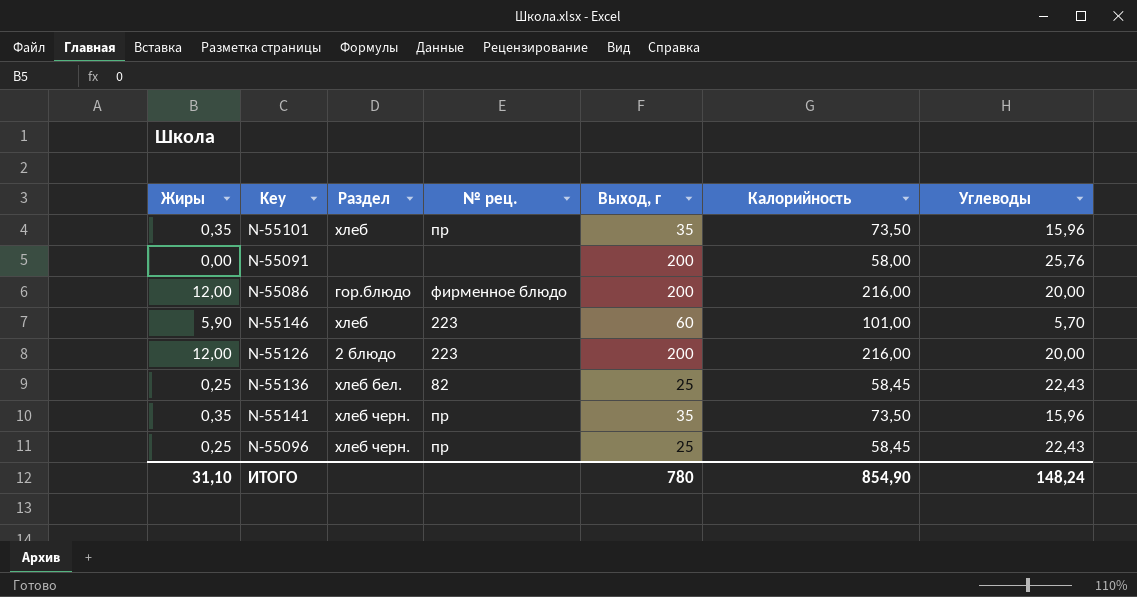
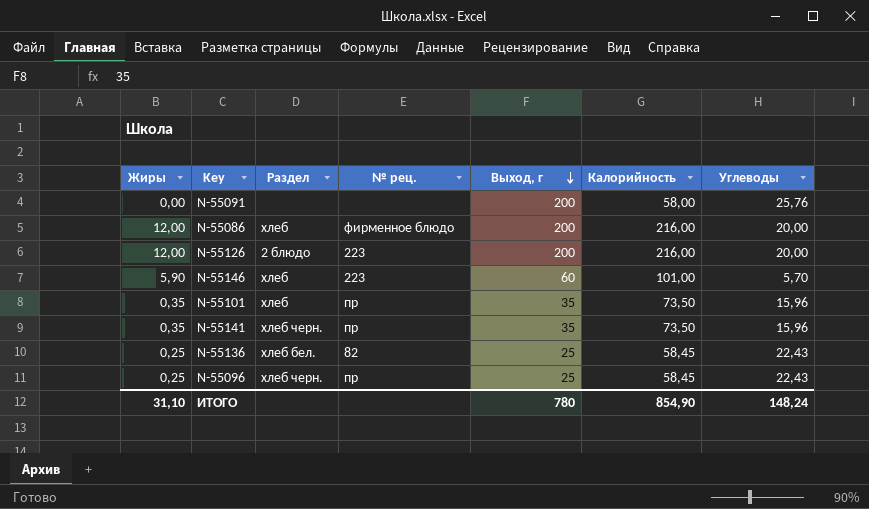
row order: none -> Выход, г descending
N-55086 | Раздел: гор.блюдо -> хлеб

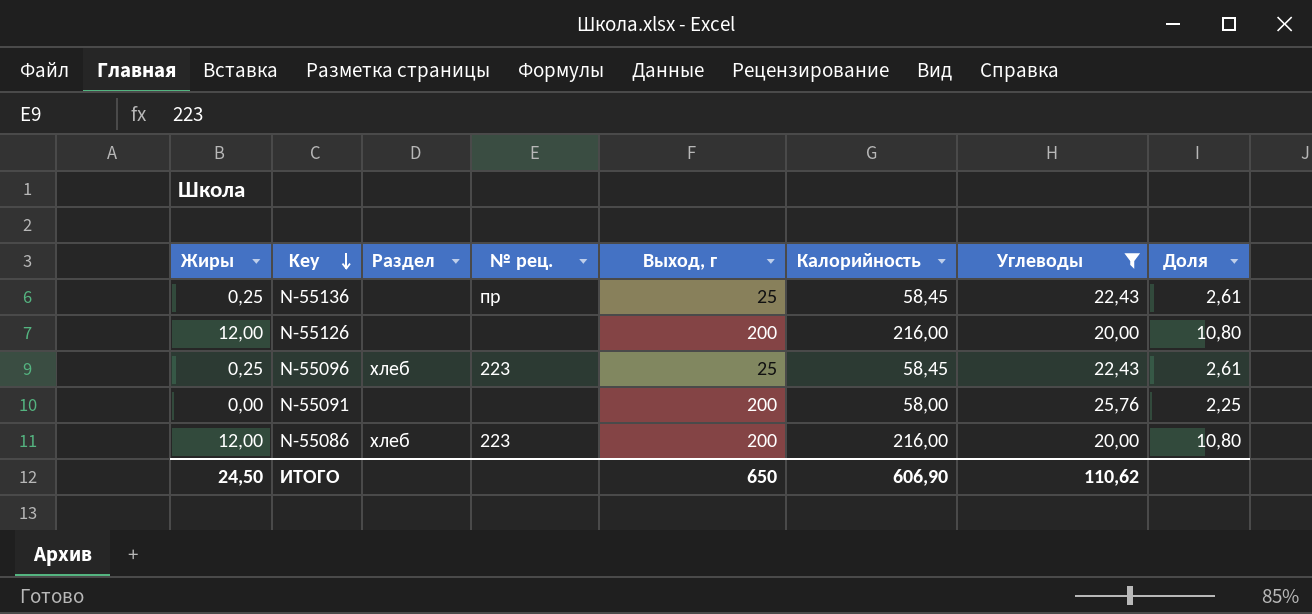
filter: none -> Углеводы >= 20,00
row order: Выход, г descending -> Key descending
column Доля | formula: none -> [Калорийность] / [Углеводы]
N-55136 | Раздел: хлеб бел. -> none
N-55136 | № рец.: 82 -> пр
N-55126 | Раздел: 2 блюдо -> none
N-55126 | № рец.: 223 -> none
N-55096 | Раздел: хлеб черн. -> хлеб
N-55096 | № рец.: пр -> 223
N-55086 | № рец.: фирменное блюдо -> 223
ИТОГО | Жиры: 31,10 -> 24,50
ИТОГО | Выход, г: 780 -> 650
ИТОГО | Калорийность: 854,90 -> 606,90
ИТОГО | Углеводы: 148,24 -> 110,62

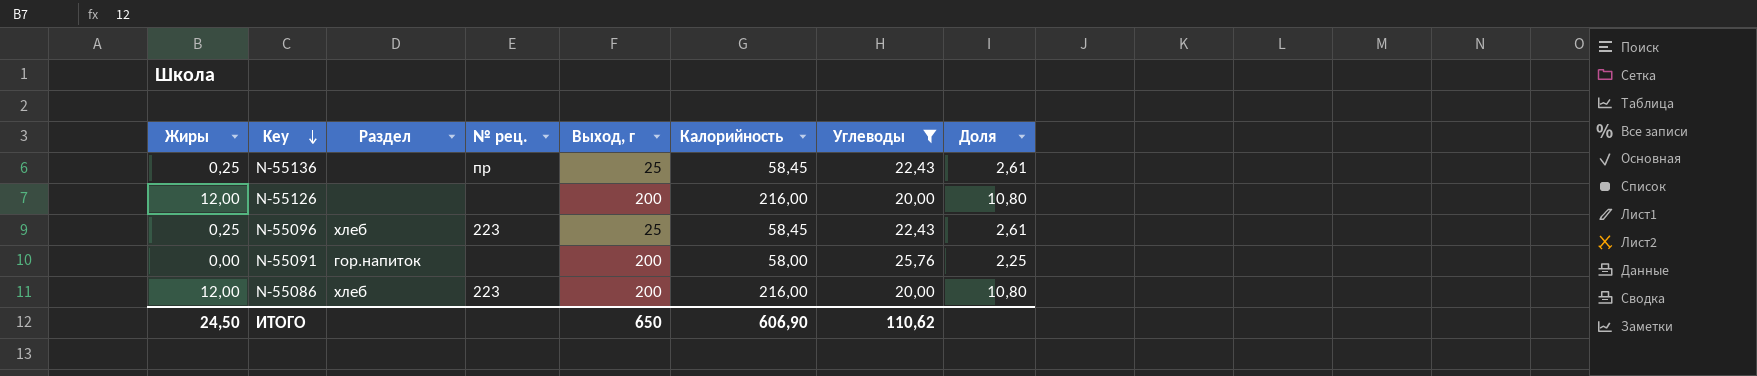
N-55091 | Раздел: none -> гор.напиток

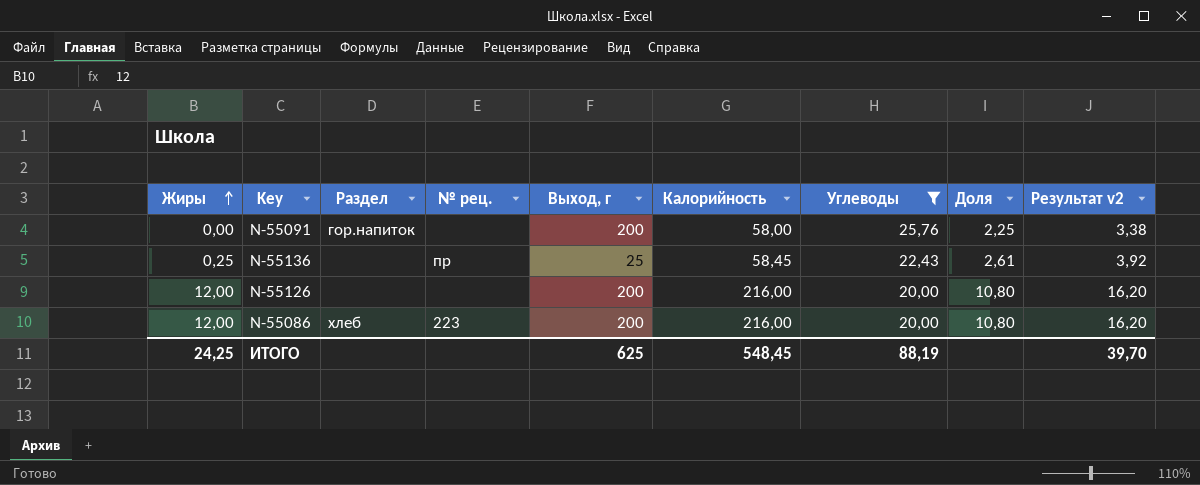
row order: Key descending -> Жиры ascending
column Результат v2 | formula: none -> [Доля] * 1,5
row N-55096: 0,25 | хлеб | 223 | 25 | 58,45 | 22,43 | 2,61 -> none
ИТОГО | Жиры: 24,50 -> 24,25
ИТОГО | Выход, г: 650 -> 625
ИТОГО | Калорийность: 606,90 -> 548,45
ИТОГО | Углеводы: 110,62 -> 88,19

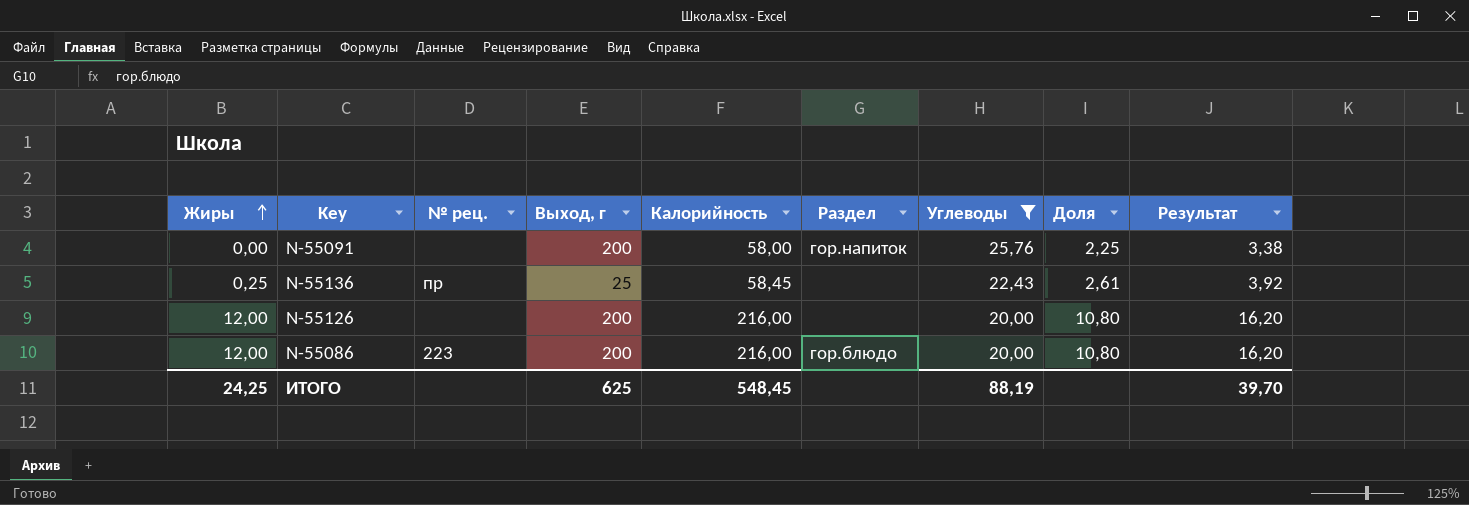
column Раздел | position: 3 -> 6
column name: Результат v2 -> Результат
N-55086 | Раздел: хлеб -> гор.блюдо

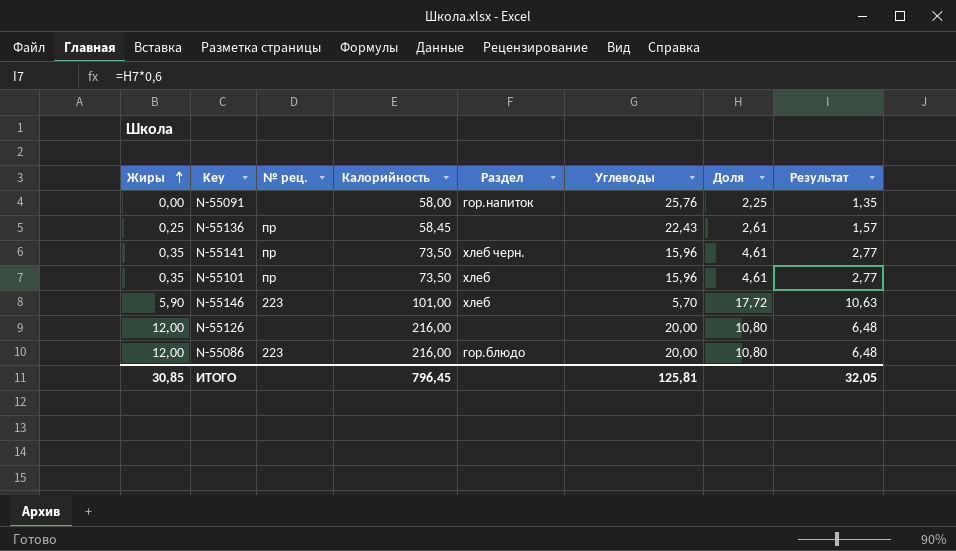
filter: Углеводы >= 20,00 -> none
column Выход, г | position: 4 -> none
column Результат | formula: [Доля] * 1,5 -> [Доля] * 0,6
ИТОГО | Жиры: 24,25 -> 30,85
ИТОГО | Калорийность: 548,45 -> 796,45
ИТОГО | Углеводы: 88,19 -> 125,81
ИТОГО | Результат: 39,70 -> 32,05

